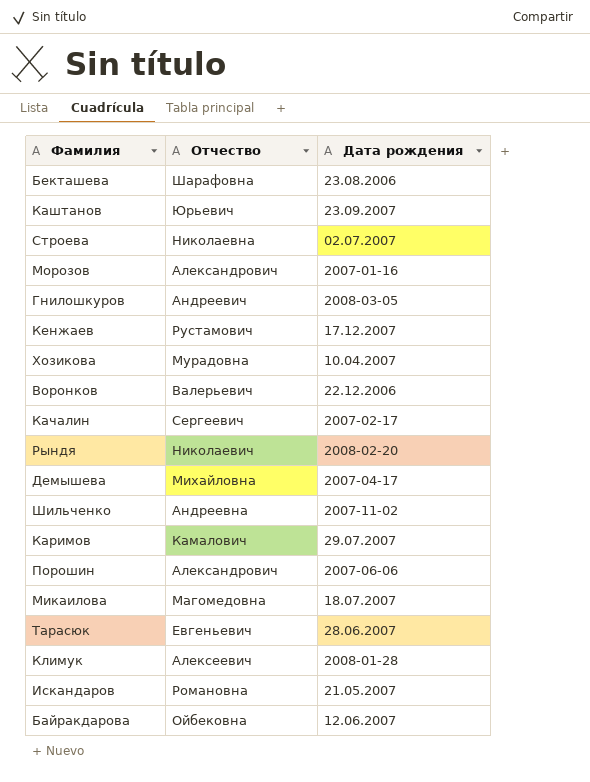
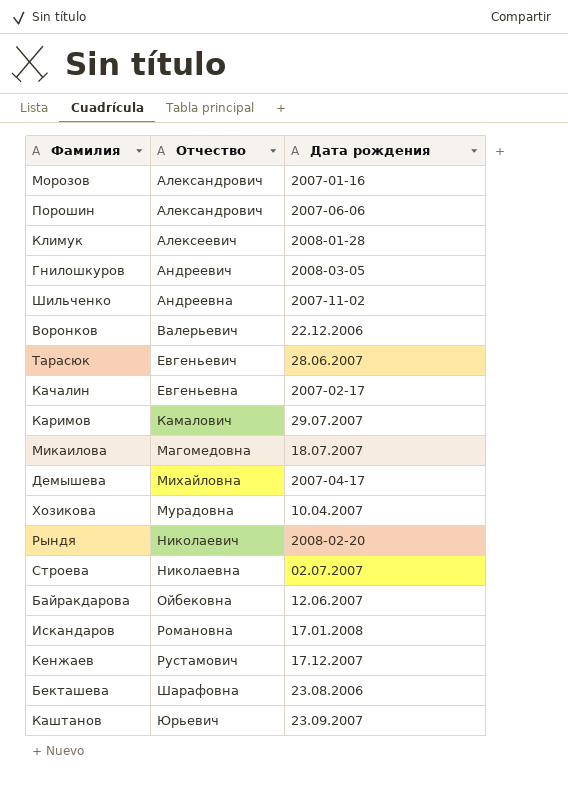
row order: none -> Отчество ascending
Качалин | Отчество: Сергеевич -> Евгеньевна
Искандаров | Дата рождения: 21.05.2007 -> 17.01.2008

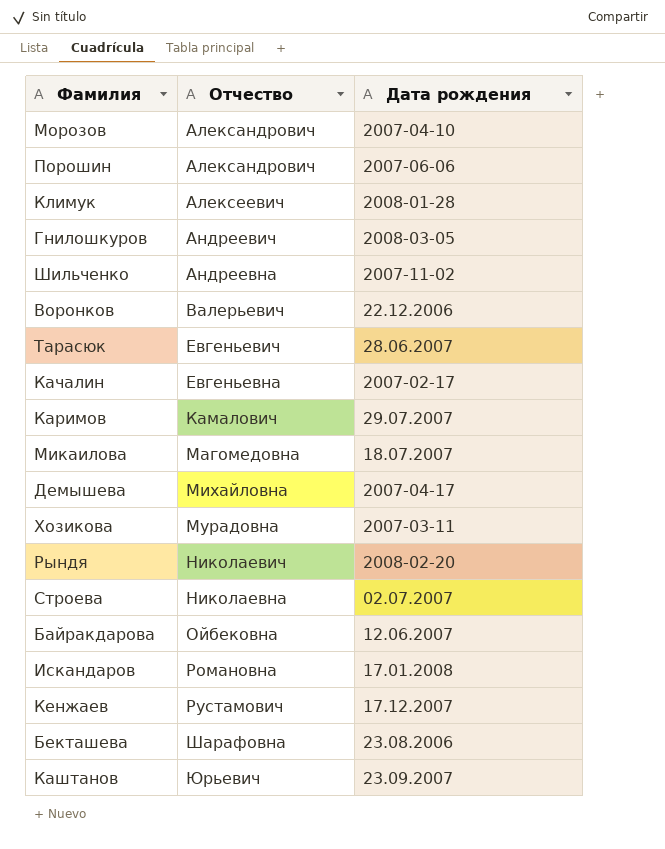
Морозов | Дата рождения: 2007-01-16 -> 2007-04-10
Хозикова | Дата рождения: 10.04.2007 -> 2007-03-11

